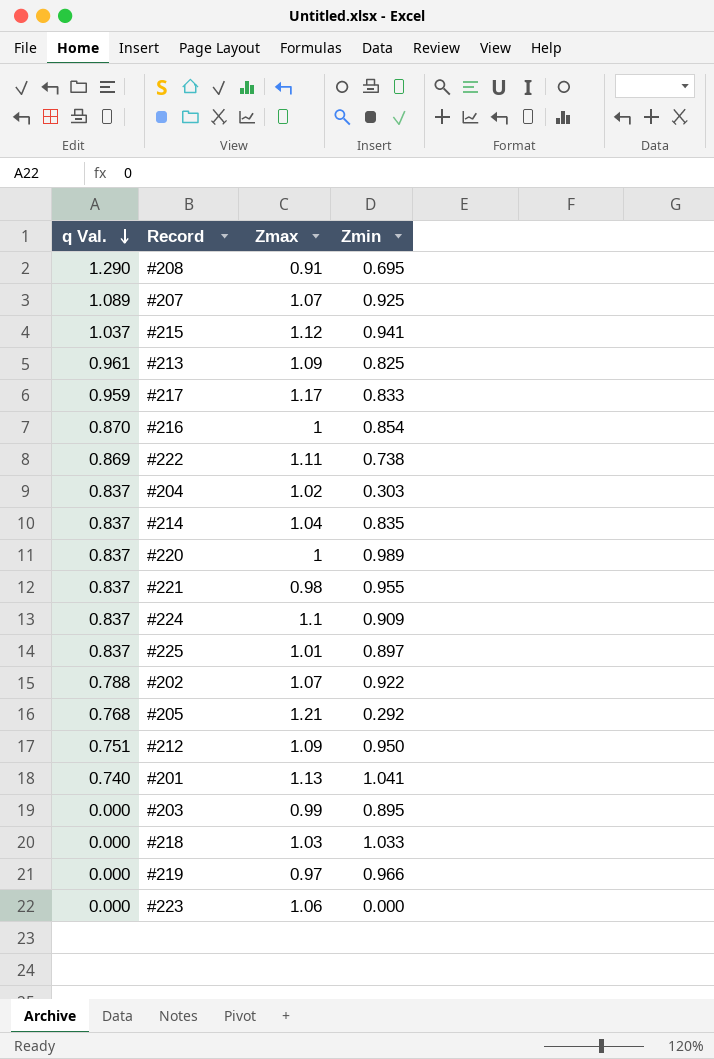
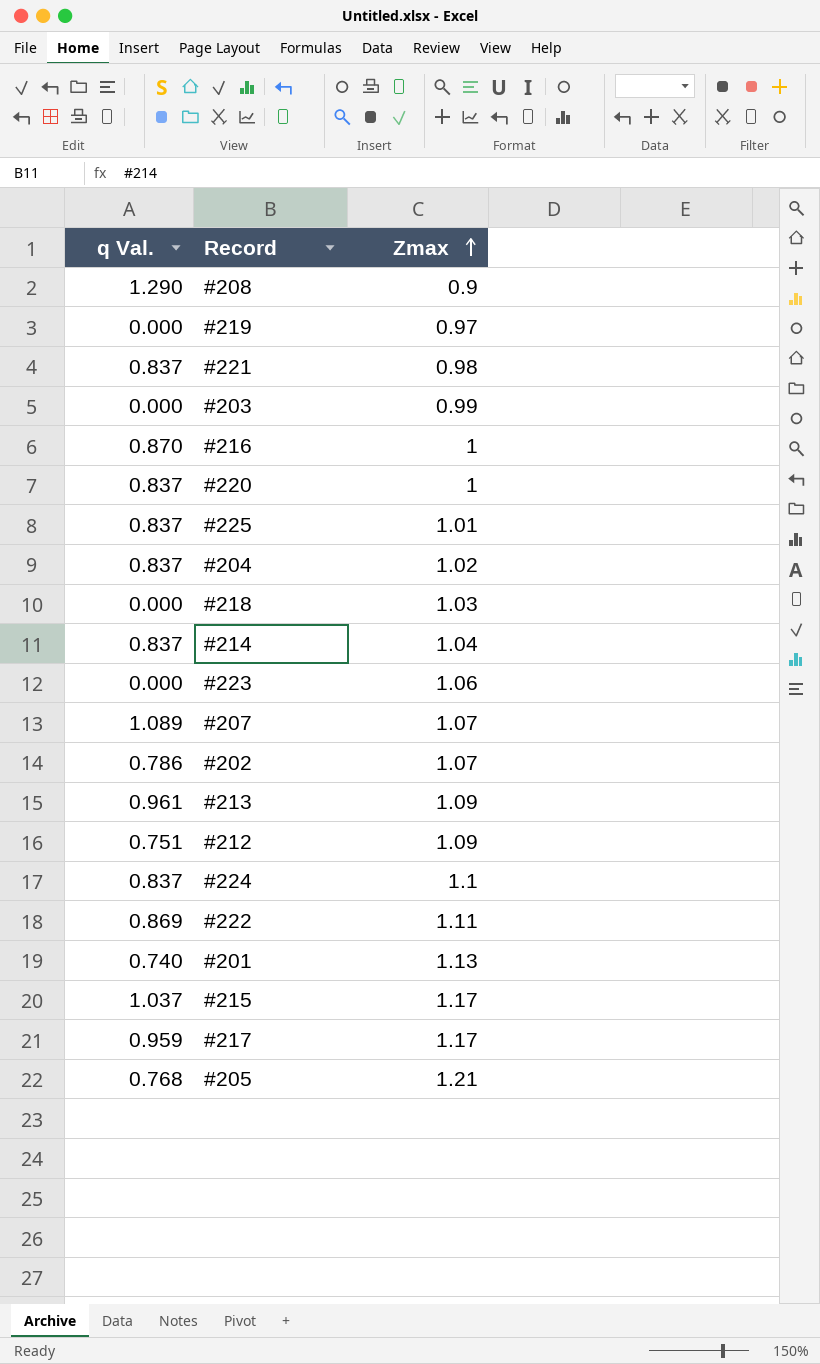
row order: q Val. descending -> Zmax ascending
column Zmin | position: 4 -> none
#208 | Zmax: 0.91 -> 0.9
#202 | q Val.: 0.788 -> 0.786
#215 | Zmax: 1.12 -> 1.17

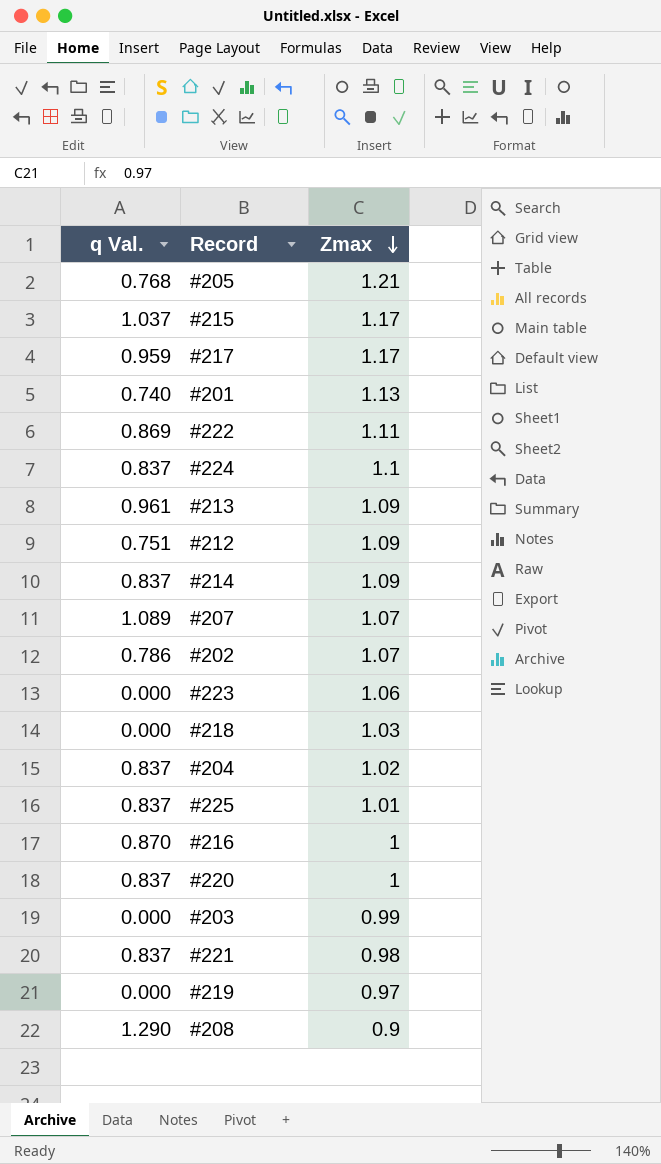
row order: Zmax ascending -> Zmax descending
#214 | Zmax: 1.04 -> 1.09

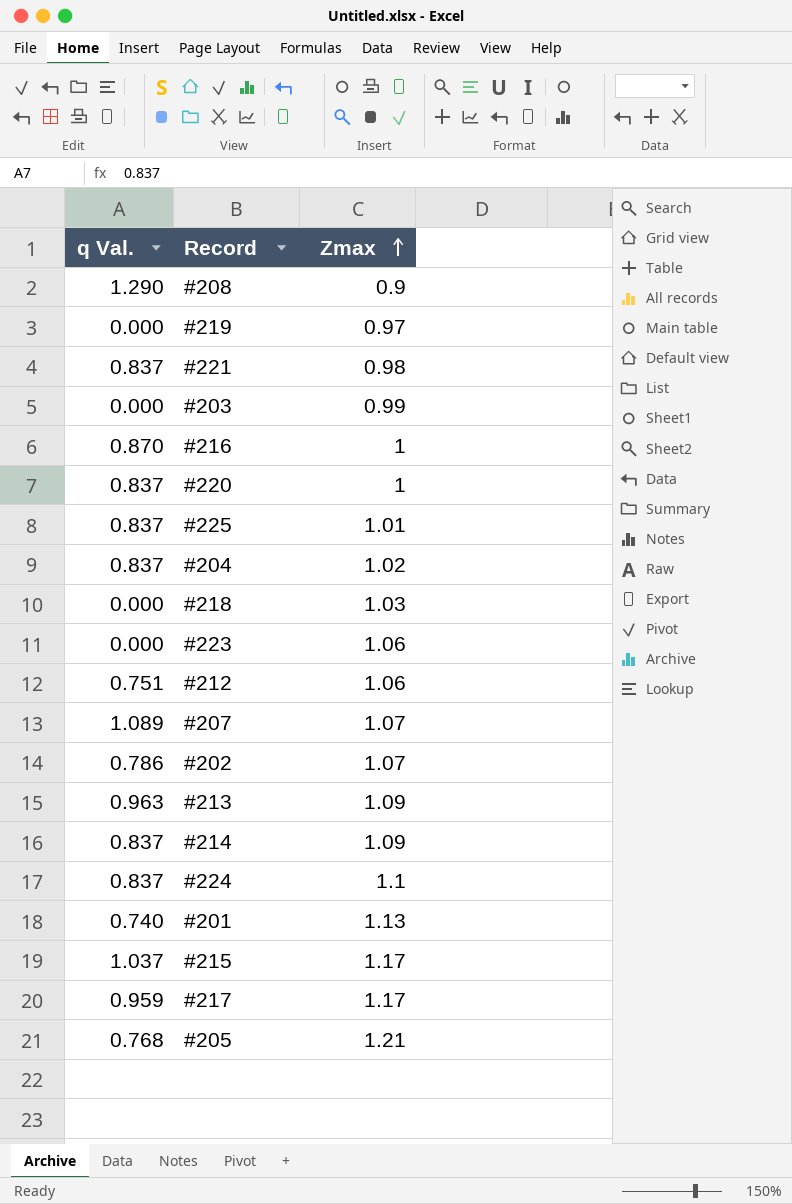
row order: Zmax descending -> Zmax ascending
row #222: 0.869 | 1.11 -> none
#212 | Zmax: 1.09 -> 1.06
#213 | q Val.: 0.961 -> 0.963

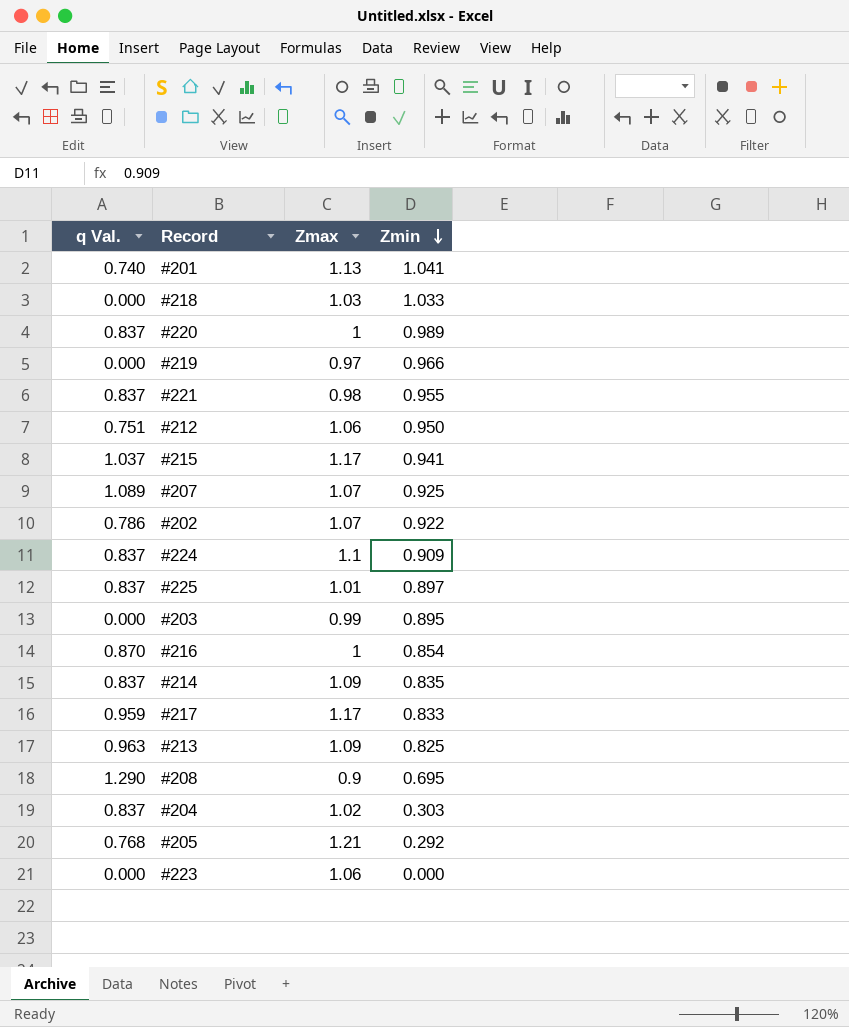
row order: Zmax ascending -> Zmin descending
column Zmin | position: none -> 4

